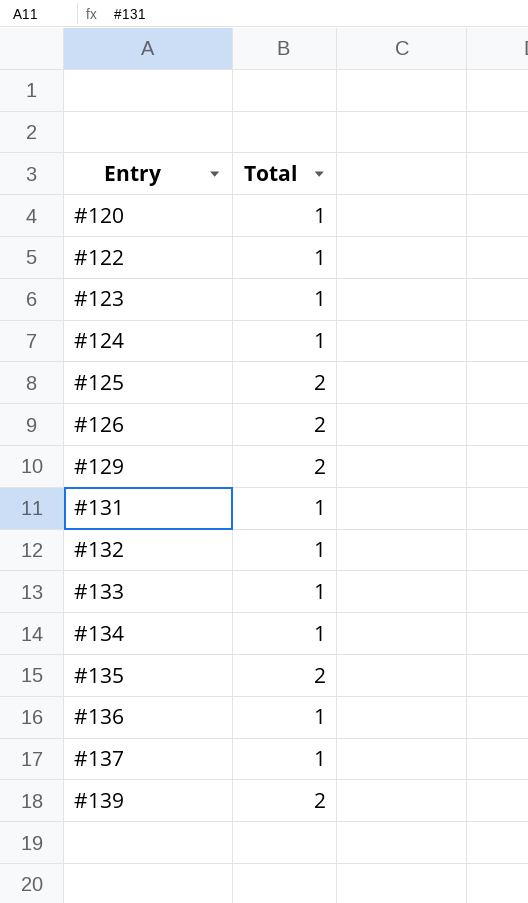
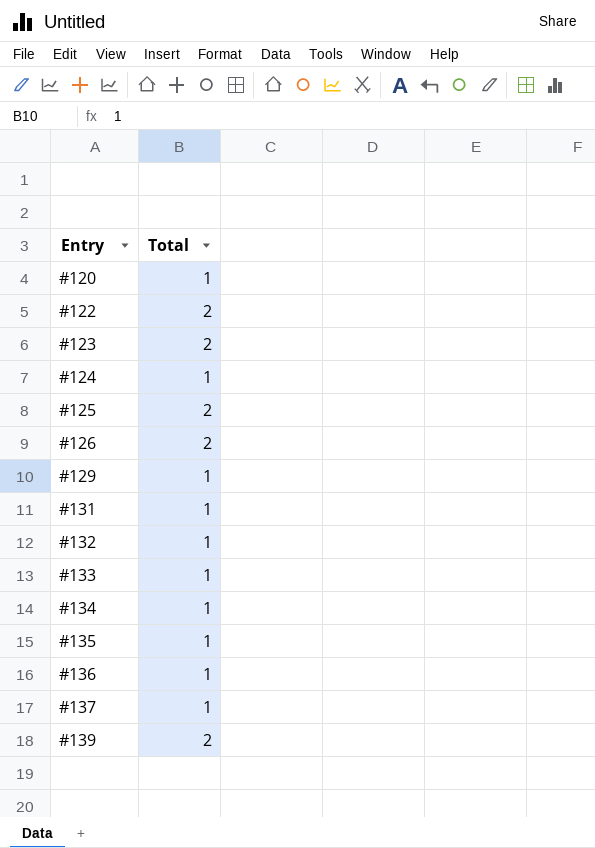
#122 | Total: 1 -> 2
#123 | Total: 1 -> 2
#129 | Total: 2 -> 1
#135 | Total: 2 -> 1

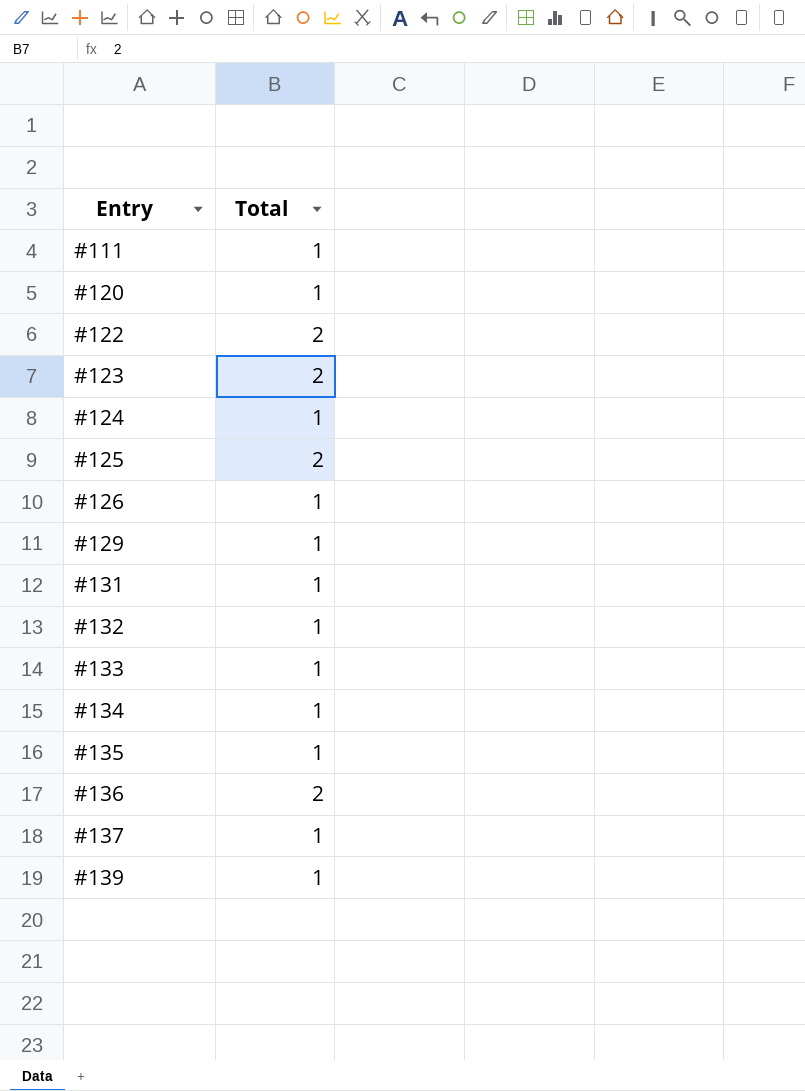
row #111: none -> 1
#126 | Total: 2 -> 1
#136 | Total: 1 -> 2
#139 | Total: 2 -> 1

